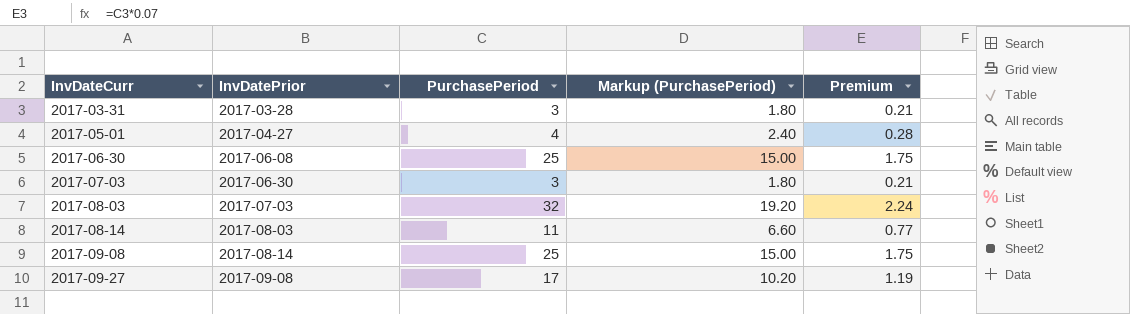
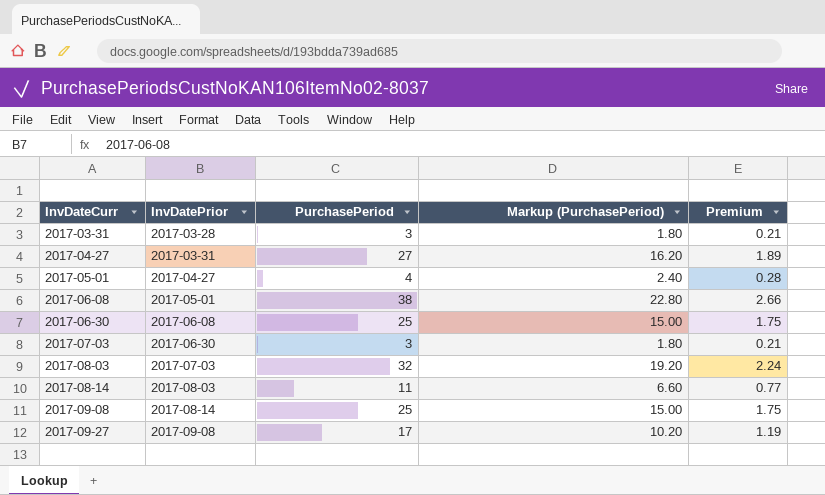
row 2017-04-27: none -> 2017-03-31 | 27 | 16.20 | 1.89
row 2017-06-08: none -> 2017-05-01 | 38 | 22.80 | 2.66

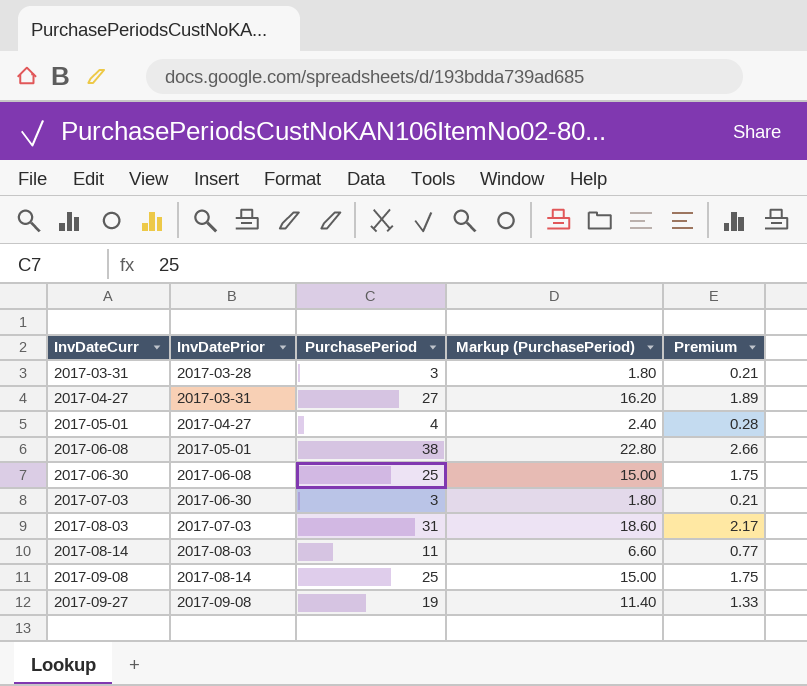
2017-08-03 | PurchasePeriod: 32 -> 31
2017-08-03 | Markup (PurchasePeriod): 19.20 -> 18.60
2017-08-03 | Premium: 2.24 -> 2.17
2017-09-27 | PurchasePeriod: 17 -> 19
2017-09-27 | Markup (PurchasePeriod): 10.20 -> 11.40
2017-09-27 | Premium: 1.19 -> 1.33

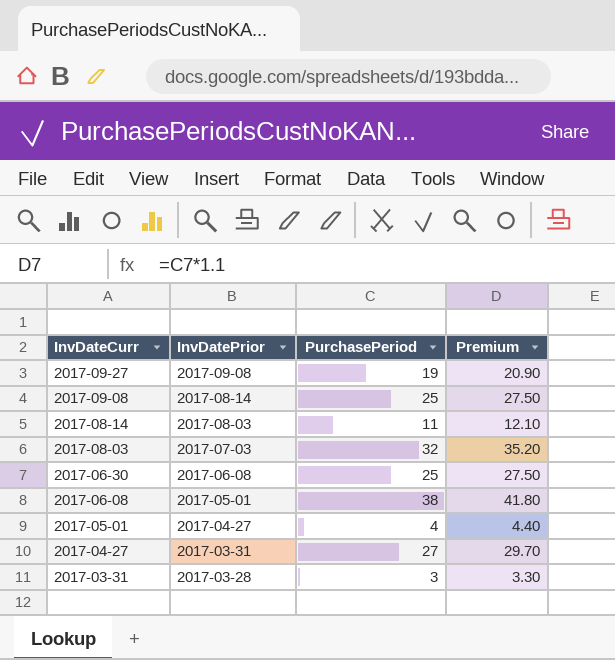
row order: InvDateCurr ascending -> InvDateCurr descending
column Markup (PurchasePeriod) | formula: [PurchasePeriod] * 0.6 -> none
column Premium | formula: [PurchasePeriod] * 0.07 -> [PurchasePeriod] * 1.1
row 2017-07-03: 2017-06-30 | 3 | 1.80 | 0.21 -> none
2017-08-03 | PurchasePeriod: 31 -> 32

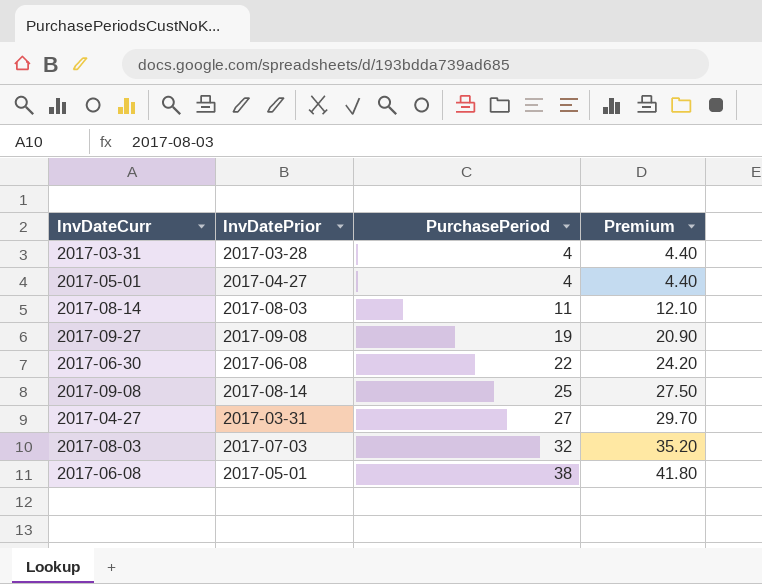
row order: InvDateCurr descending -> PurchasePeriod ascending
2017-03-31 | PurchasePeriod: 3 -> 4
2017-03-31 | Premium: 3.30 -> 4.40
2017-06-30 | PurchasePeriod: 25 -> 22
2017-06-30 | Premium: 27.50 -> 24.20

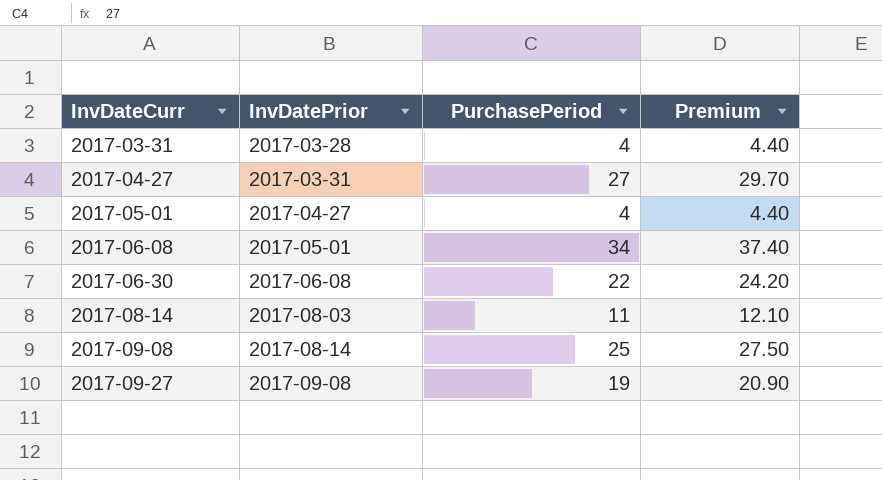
row order: PurchasePeriod ascending -> InvDateCurr ascending
row 2017-08-03: 2017-07-03 | 32 | 35.20 -> none
2017-06-08 | PurchasePeriod: 38 -> 34
2017-06-08 | Premium: 41.80 -> 37.40

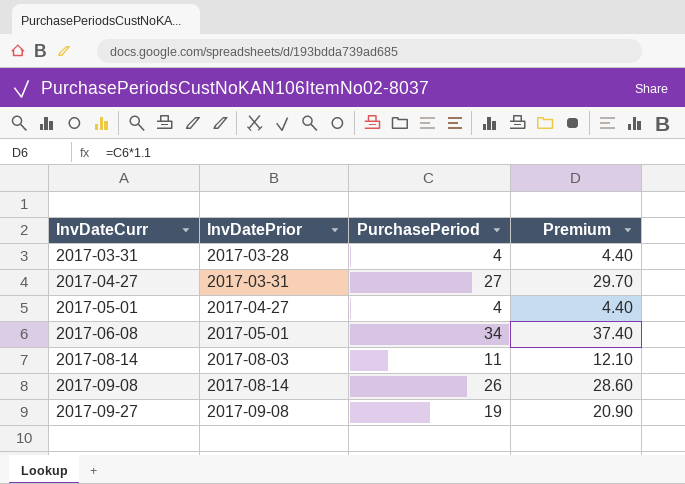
row 2017-06-30: 2017-06-08 | 22 | 24.20 -> none
2017-09-08 | PurchasePeriod: 25 -> 26
2017-09-08 | Premium: 27.50 -> 28.60

